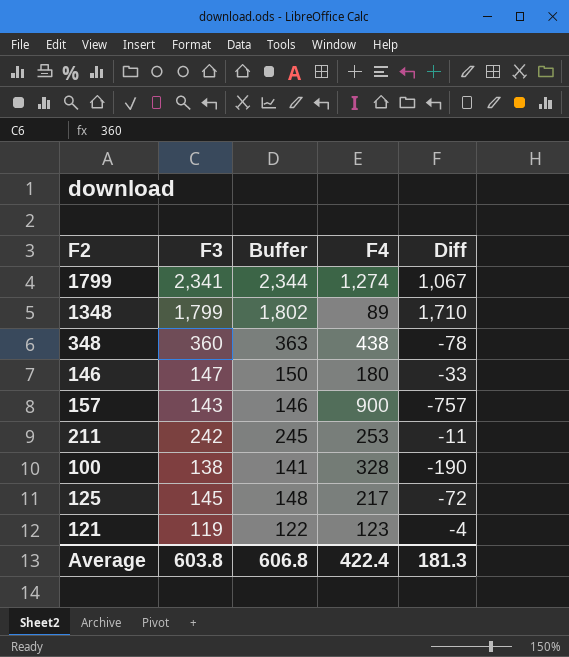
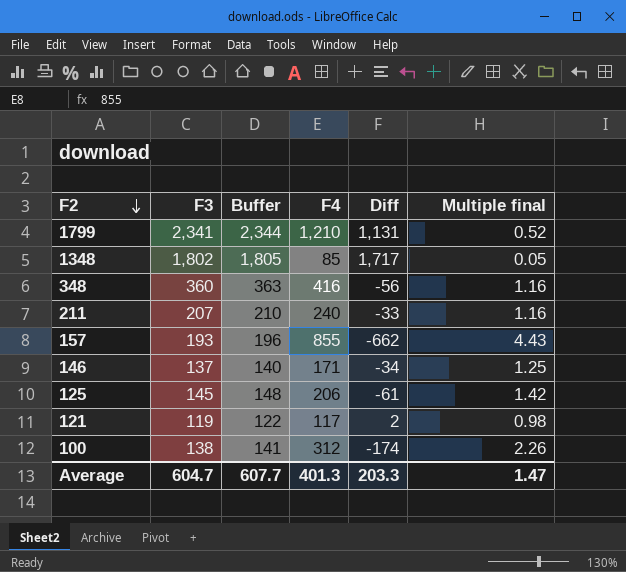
row order: none -> F2 descending
column Multiple final | formula: none -> [F4] / [F3]
1799 | F4: 1,274 -> 1,210
1799 | Diff: 1,067 -> 1,131
1348 | F3: 1,799 -> 1,802
1348 | Buffer: 1,802 -> 1,805
1348 | F4: 89 -> 85
1348 | Diff: 1,710 -> 1,717
348 | F4: 438 -> 416
348 | Diff: -78 -> -56
211 | F3: 242 -> 207
211 | Buffer: 245 -> 210
211 | F4: 253 -> 240
211 | Diff: -11 -> -33
157 | F3: 143 -> 193
157 | Buffer: 146 -> 196
157 | F4: 900 -> 855
157 | Diff: -757 -> -662
146 | F3: 147 -> 137
146 | Buffer: 150 -> 140
146 | F4: 180 -> 171
146 | Diff: -33 -> -34
125 | F4: 217 -> 206
125 | Diff: -72 -> -61
121 | F4: 123 -> 117
121 | Diff: -4 -> 2
100 | F4: 328 -> 312
100 | Diff: -190 -> -174
Average | F3: 603.8 -> 604.7
Average | Buffer: 606.8 -> 607.7
Average | F4: 422.4 -> 401.3
Average | Diff: 181.3 -> 203.3

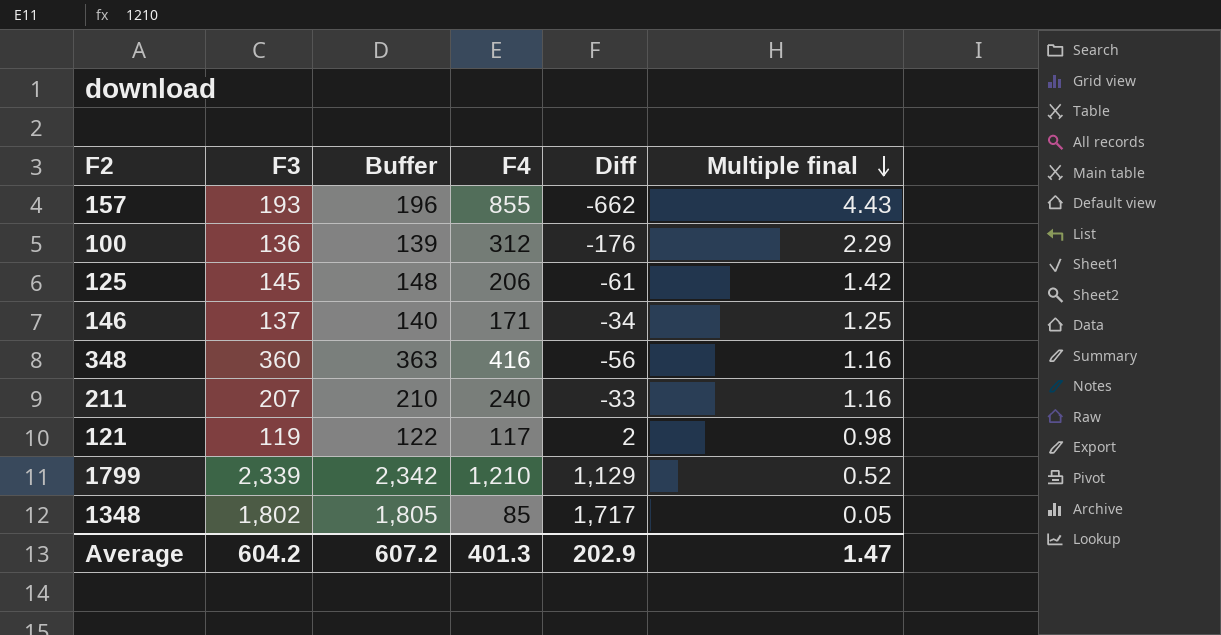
row order: F2 descending -> Multiple final descending
100 | F3: 138 -> 136
100 | Buffer: 141 -> 139
100 | Diff: -174 -> -176
100 | Multiple final: 2.26 -> 2.29
1799 | F3: 2,341 -> 2,339
1799 | Buffer: 2,344 -> 2,342
1799 | Diff: 1,131 -> 1,129
Average | F3: 604.7 -> 604.2
Average | Buffer: 607.7 -> 607.2
Average | Diff: 203.3 -> 202.9

